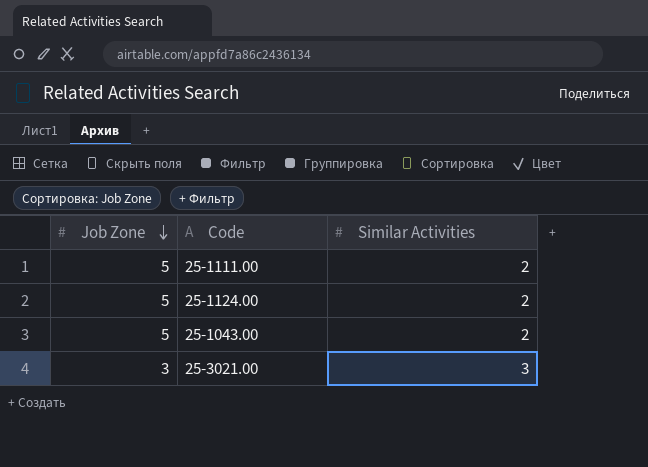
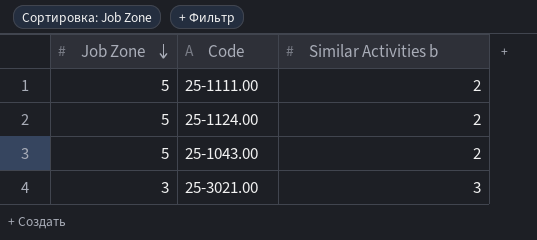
column name: Similar Activities -> Similar Activities b

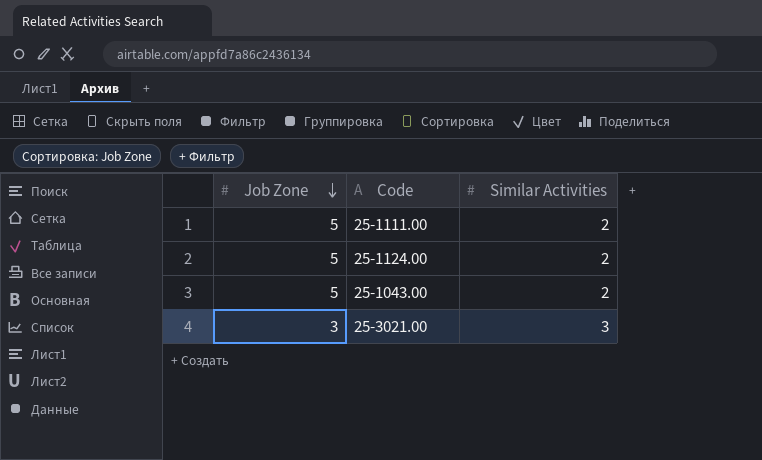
column name: Similar Activities b -> Similar Activities

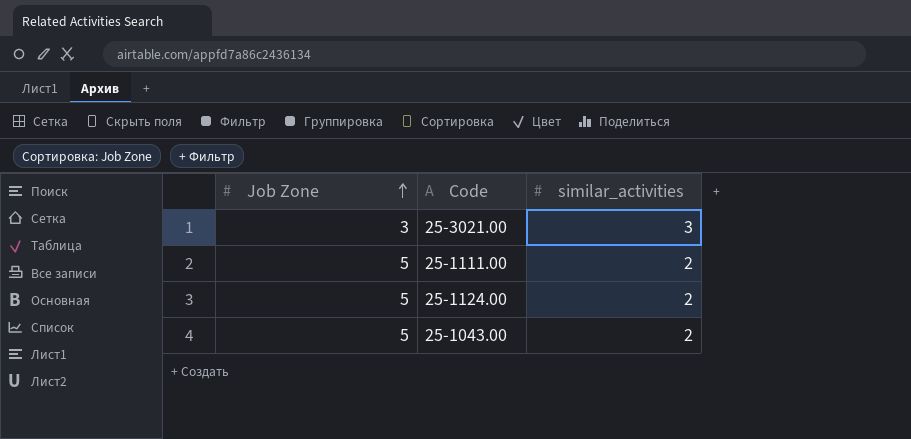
row order: Job Zone descending -> Job Zone ascending
column name: Similar Activities -> similar_activities

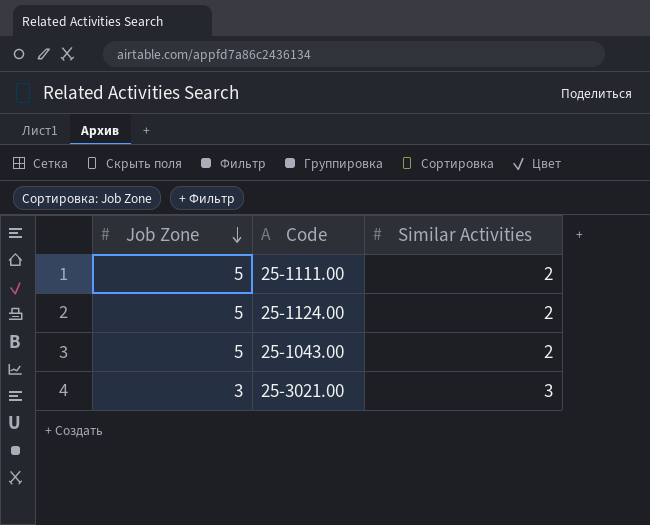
row order: Job Zone ascending -> Job Zone descending
column name: similar_activities -> Similar Activities

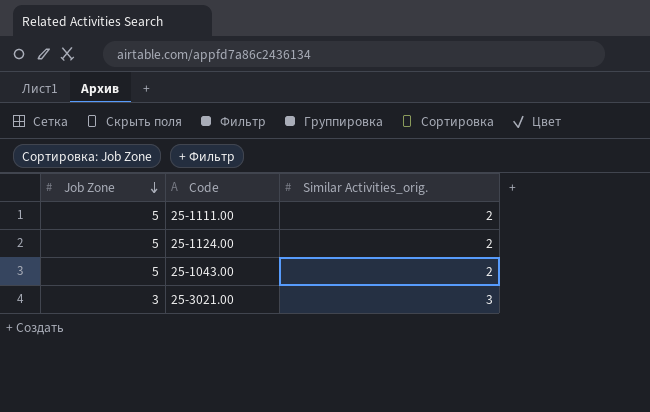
column name: Similar Activities -> Similar Activities_orig.

